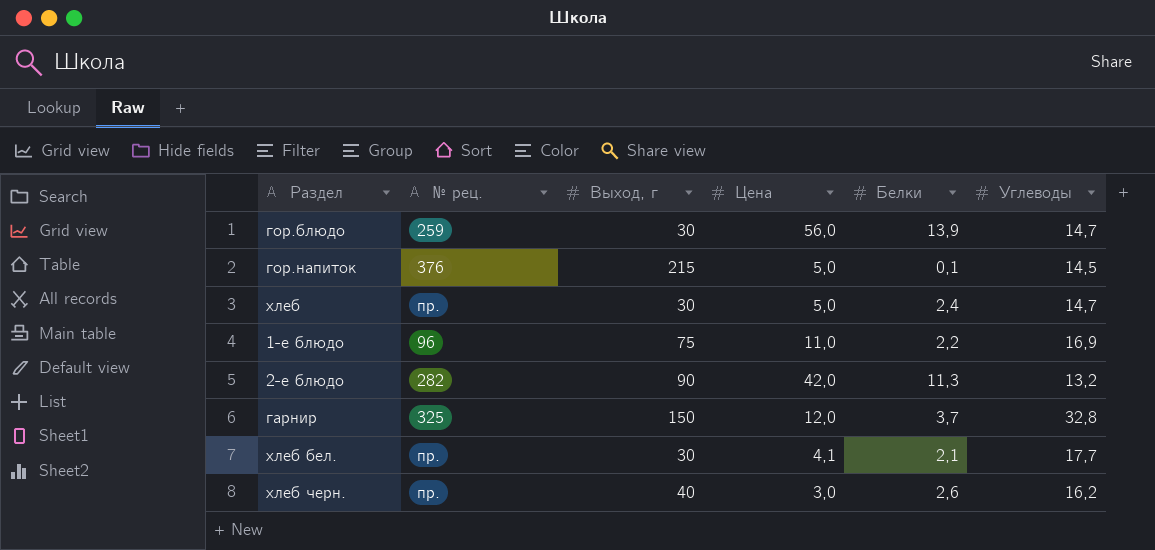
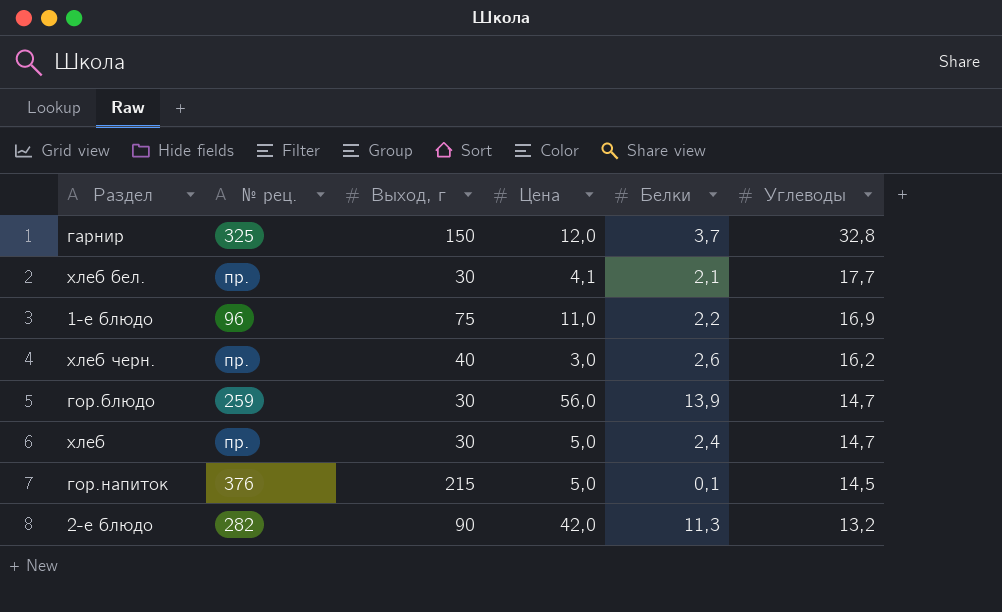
row order: none -> Углеводы descending

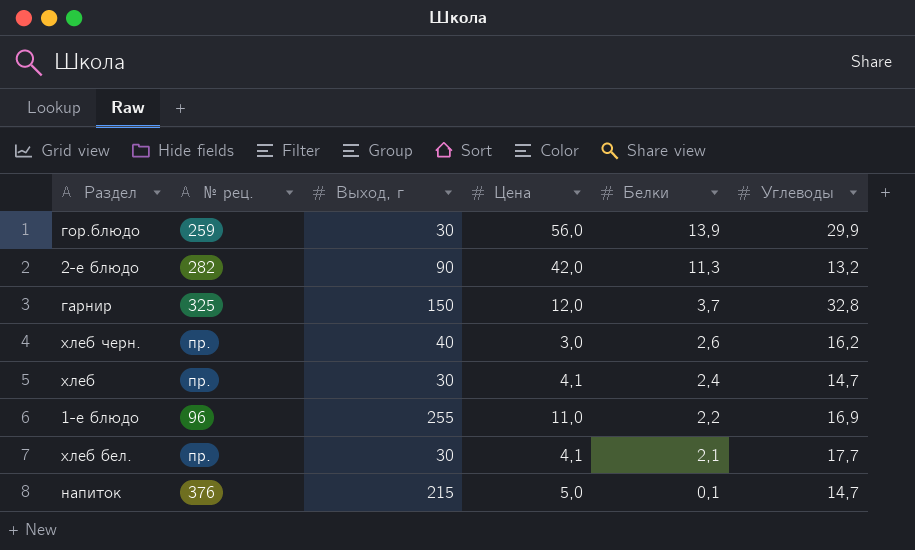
row order: Углеводы descending -> Белки descending
row гор.напиток: 376 | 215 | 5,0 | 0,1 | 14,5 -> none
гор.блюдо | Углеводы: 14,7 -> 29,9
хлеб | Цена: 5,0 -> 4,1
1-е блюдо | Выход, г: 75 -> 255
row напиток: none -> 376 | 215 | 5,0 | 0,1 | 14,7

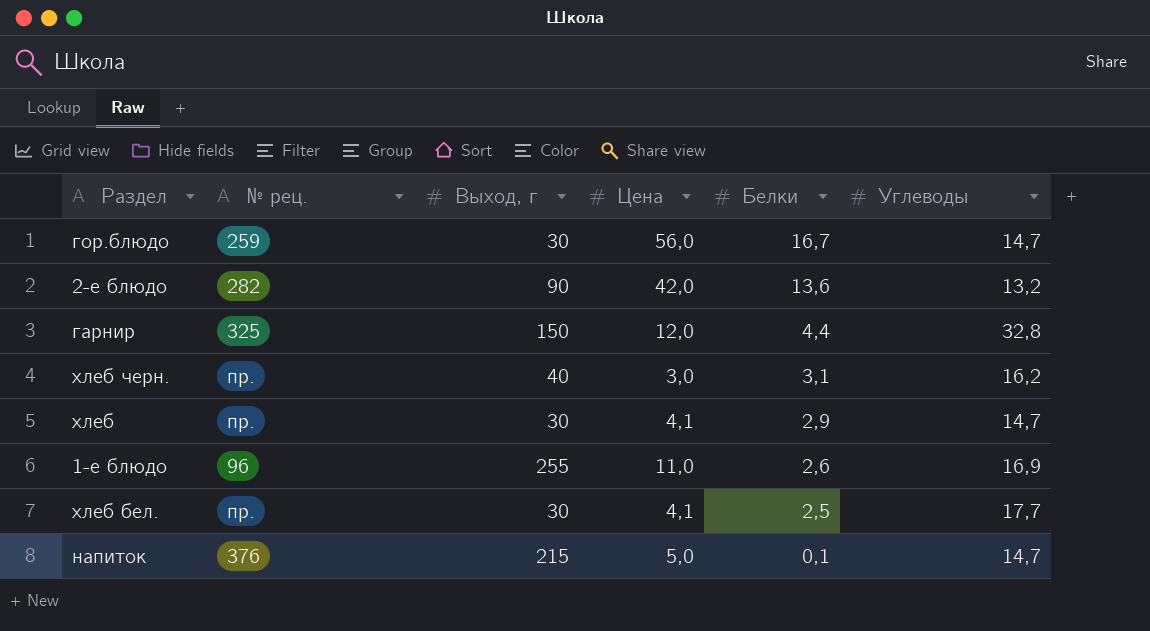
гор.блюдо | Белки: 13,9 -> 16,7
гор.блюдо | Углеводы: 29,9 -> 14,7
2-е блюдо | Белки: 11,3 -> 13,6
гарнир | Белки: 3,7 -> 4,4
хлеб черн. | Белки: 2,6 -> 3,1
хлеб | Белки: 2,4 -> 2,9
1-е блюдо | Белки: 2,2 -> 2,6
хлеб бел. | Белки: 2,1 -> 2,5

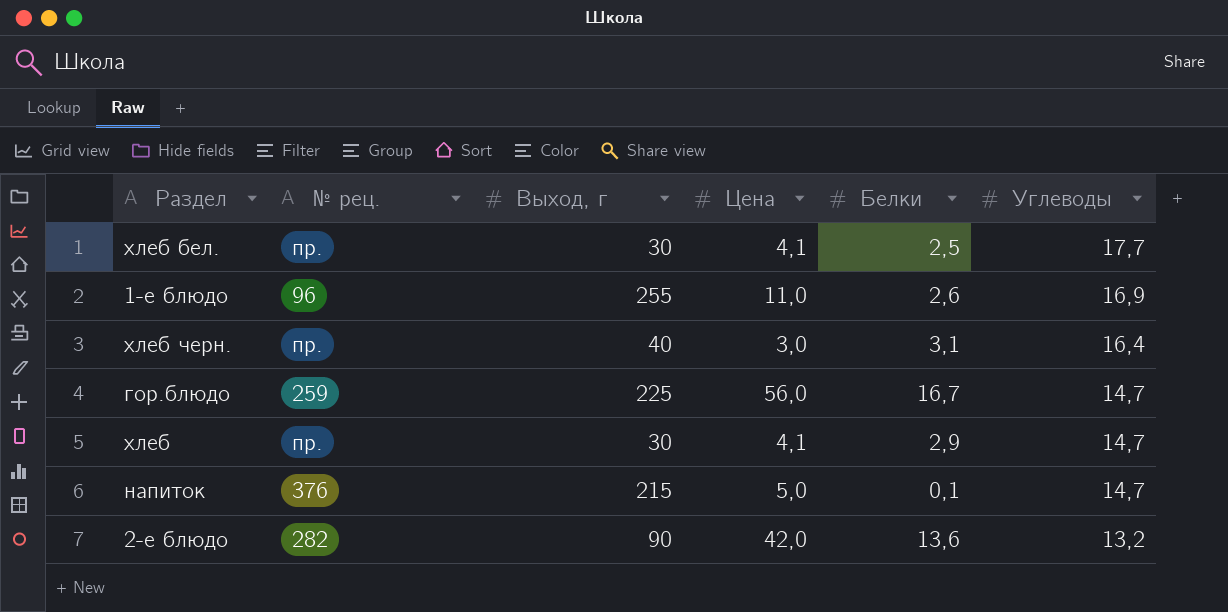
row order: Белки descending -> Углеводы descending
row гарнир: 325 | 150 | 12,0 | 4,4 | 32,8 -> none
хлеб черн. | Углеводы: 16,2 -> 16,4
гор.блюдо | Выход, г: 30 -> 225

